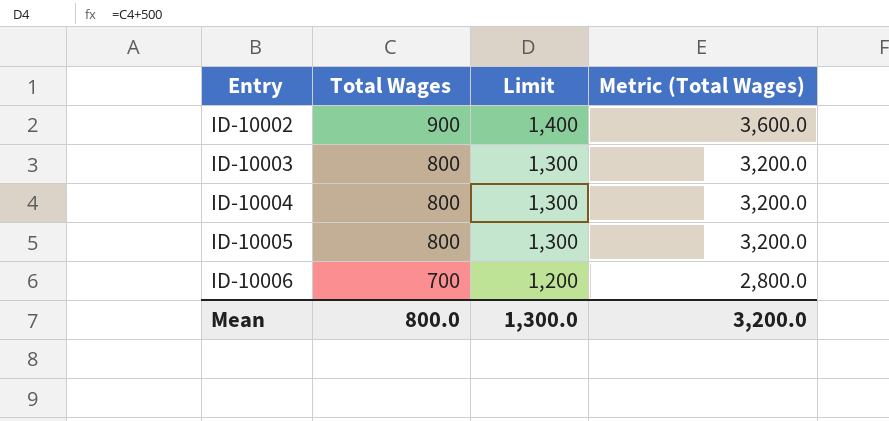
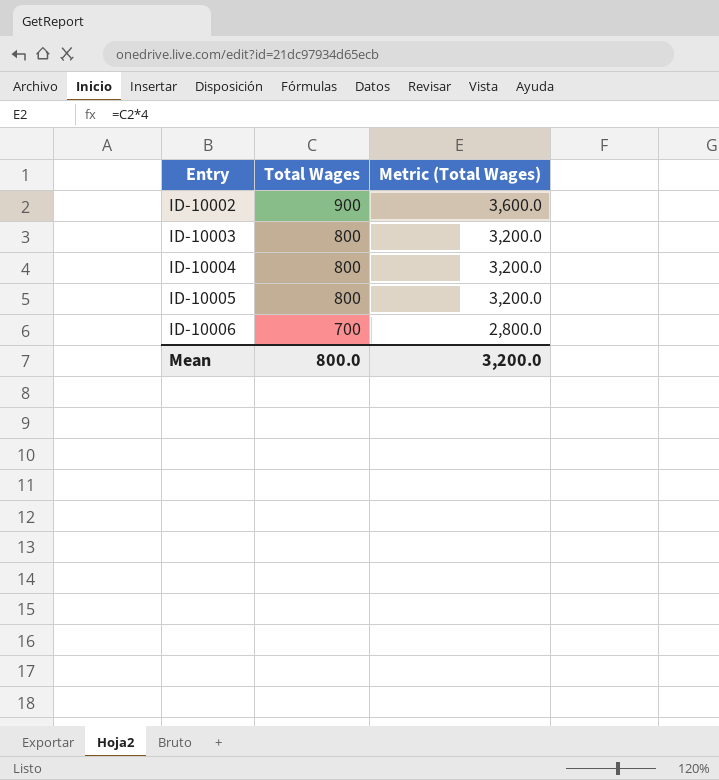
column Limit | formula: [Total Wages] + 500 -> none

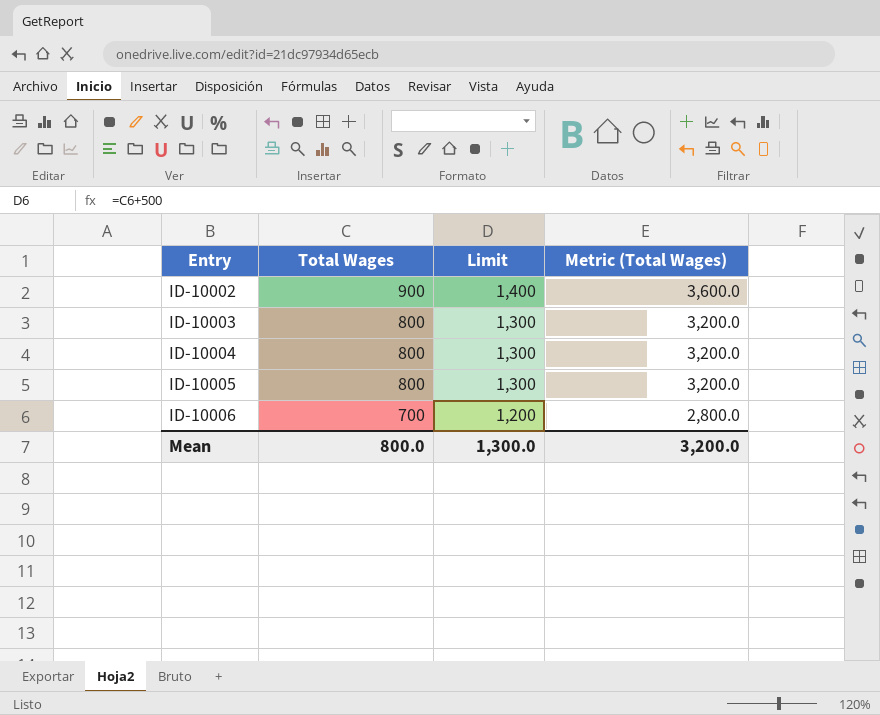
column Limit | formula: none -> [Total Wages] + 500

